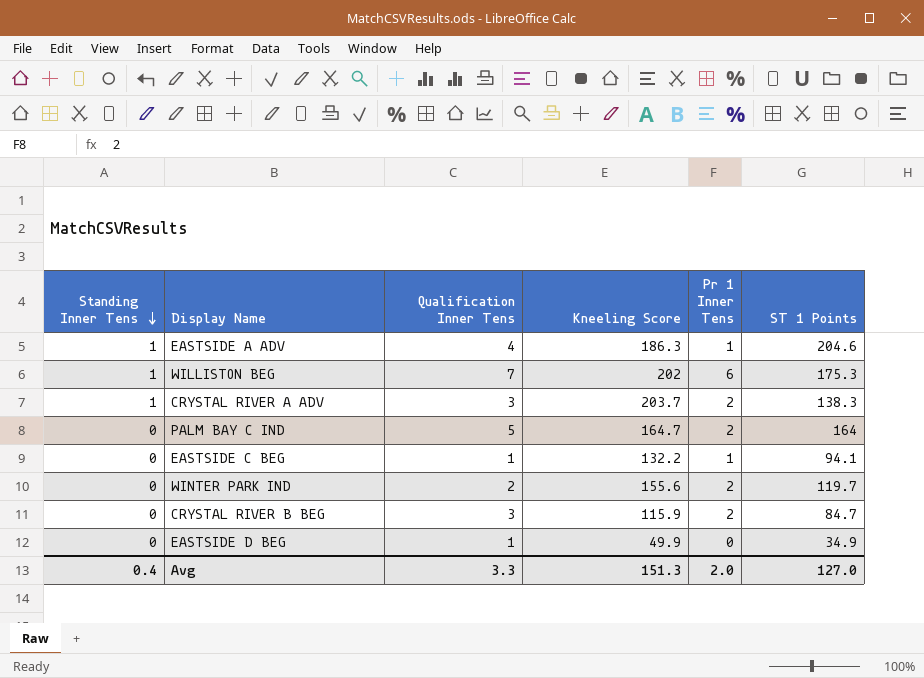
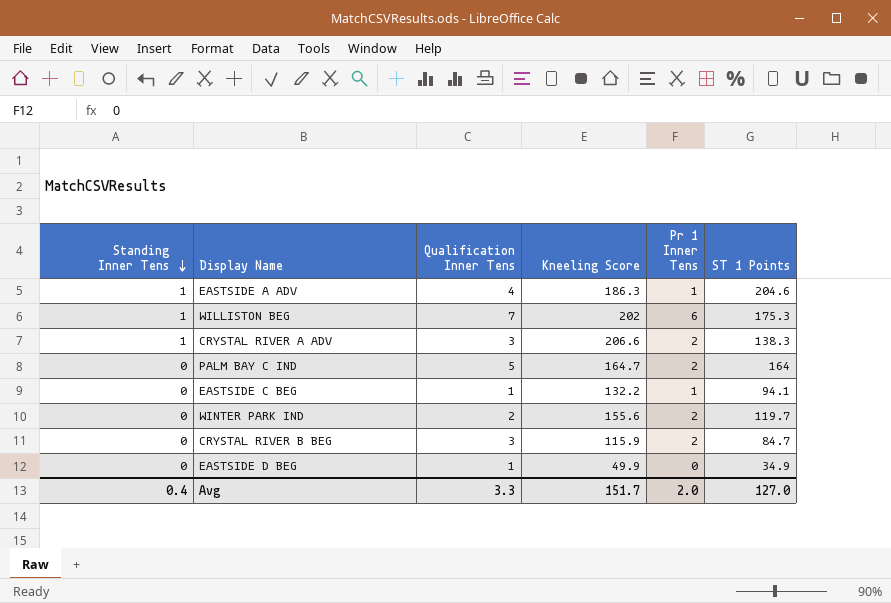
CRYSTAL RIVER A ADV | Kneeling Score: 203.7 -> 206.6
Avg | Kneeling Score: 151.3 -> 151.7

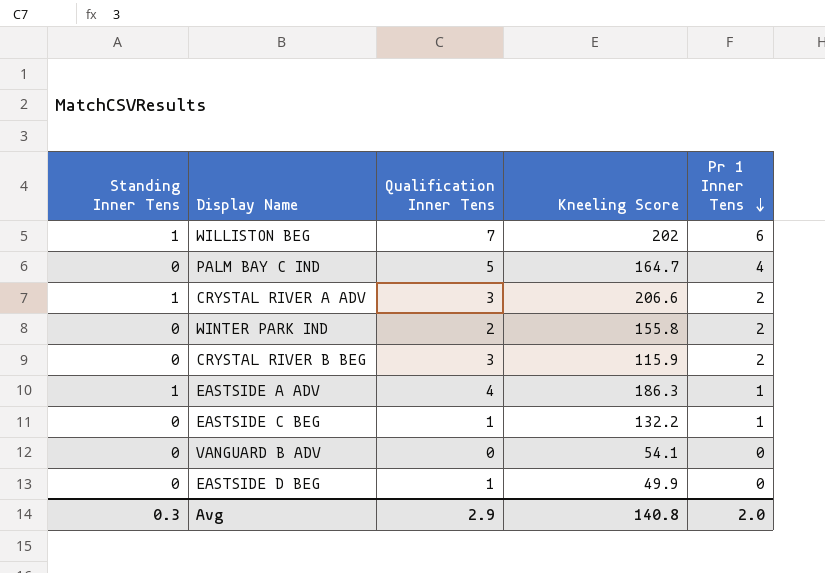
row order: Standing Inner Tens descending -> Pr 1 Inner Tens descending
column ST 1 Points | position: 6 -> none
PALM BAY C IND | Pr 1 Inner Tens: 2 -> 4
WINTER PARK IND | Kneeling Score: 155.6 -> 155.8
row VANGUARD B ADV: none -> 0 | 0 | 54.1 | 0
Avg | Standing Inner Tens: 0.4 -> 0.3
Avg | Qualification Inner Tens: 3.3 -> 2.9
Avg | Kneeling Score: 151.7 -> 140.8

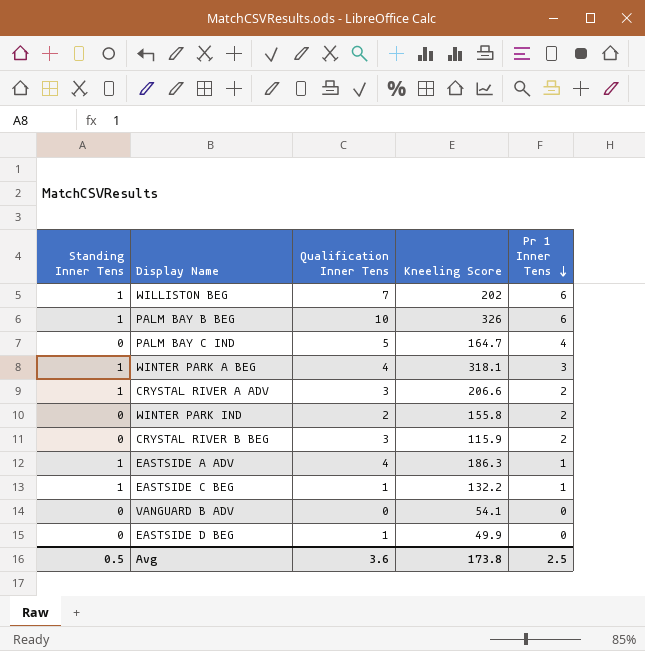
row PALM BAY B BEG: none -> 1 | 10 | 326 | 6
row WINTER PARK A BEG: none -> 1 | 4 | 318.1 | 3
EASTSIDE C BEG | Standing Inner Tens: 0 -> 1
Avg | Standing Inner Tens: 0.3 -> 0.5
Avg | Qualification Inner Tens: 2.9 -> 3.6
Avg | Kneeling Score: 140.8 -> 173.8
Avg | Pr 1 Inner Tens: 2.0 -> 2.5

